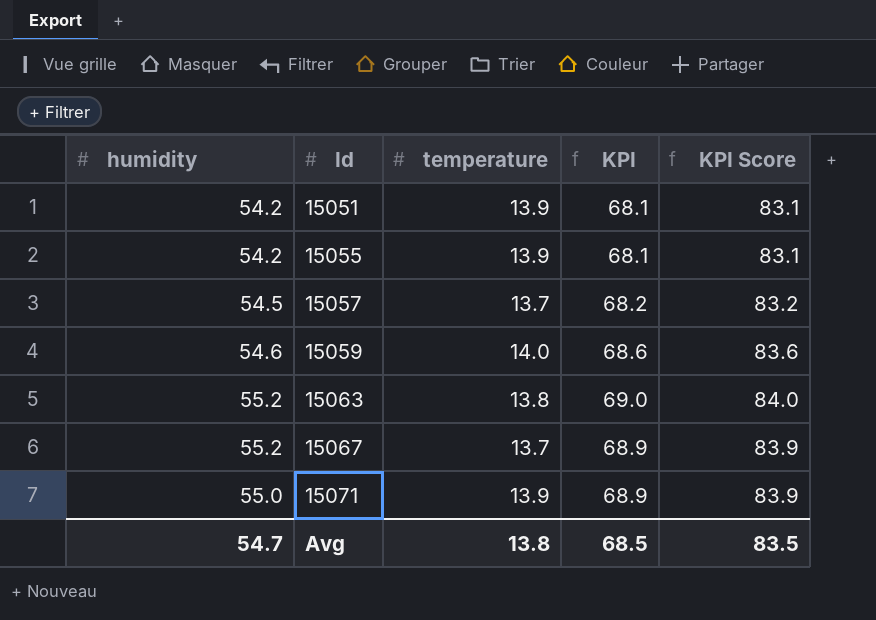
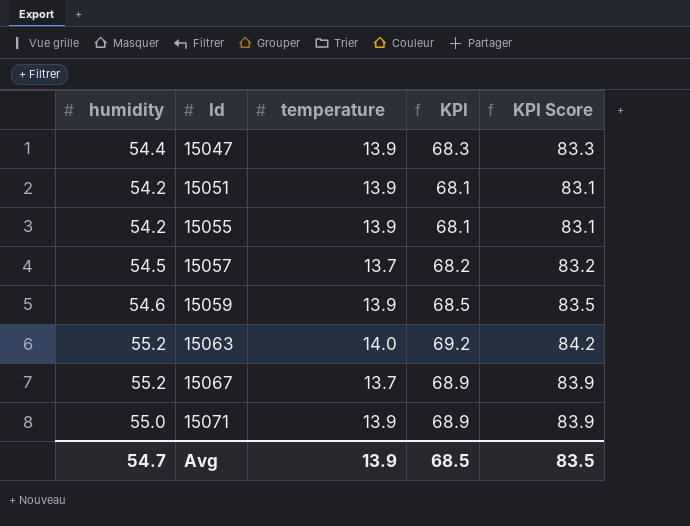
row 15047: none -> 54.4 | 13.9 | 68.3 | 83.3
15059 | temperature: 14.0 -> 13.9
15059 | KPI: 68.6 -> 68.5
15059 | KPI Score: 83.6 -> 83.5
15063 | temperature: 13.8 -> 14.0
15063 | KPI: 69.0 -> 69.2
15063 | KPI Score: 84.0 -> 84.2
Avg | temperature: 13.8 -> 13.9

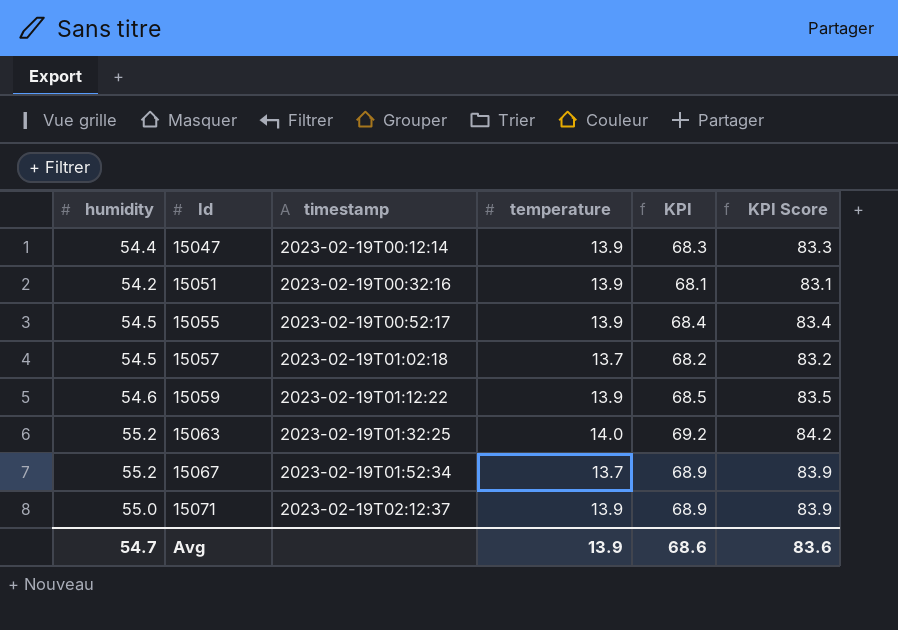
column timestamp | position: none -> 3
15055 | humidity: 54.2 -> 54.5
15055 | KPI: 68.1 -> 68.4
15055 | KPI Score: 83.1 -> 83.4
Avg | KPI: 68.5 -> 68.6
Avg | KPI Score: 83.5 -> 83.6

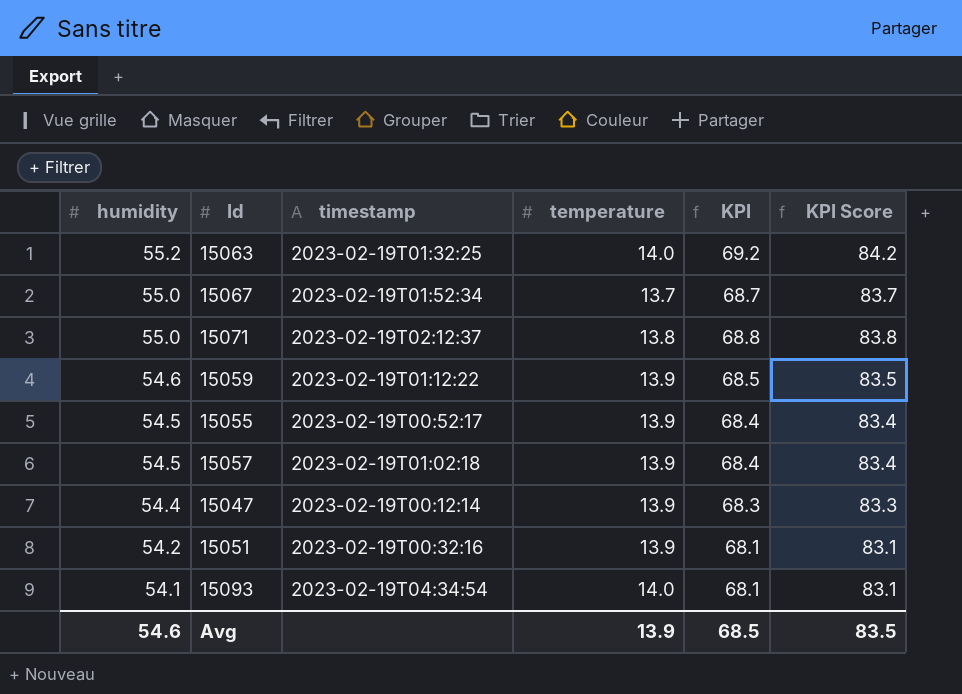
row order: Id ascending -> humidity descending
15067 | humidity: 55.2 -> 55.0
15067 | KPI: 68.9 -> 68.7
15067 | KPI Score: 83.9 -> 83.7
15071 | temperature: 13.9 -> 13.8
15071 | KPI: 68.9 -> 68.8
15071 | KPI Score: 83.9 -> 83.8
15057 | temperature: 13.7 -> 13.9
15057 | KPI: 68.2 -> 68.4
15057 | KPI Score: 83.2 -> 83.4
row 15093: none -> 54.1 | 2023-02-19T04:34:54 | 14.0 | 68.1 | 83.1
Avg | humidity: 54.7 -> 54.6
Avg | KPI: 68.6 -> 68.5
Avg | KPI Score: 83.6 -> 83.5

